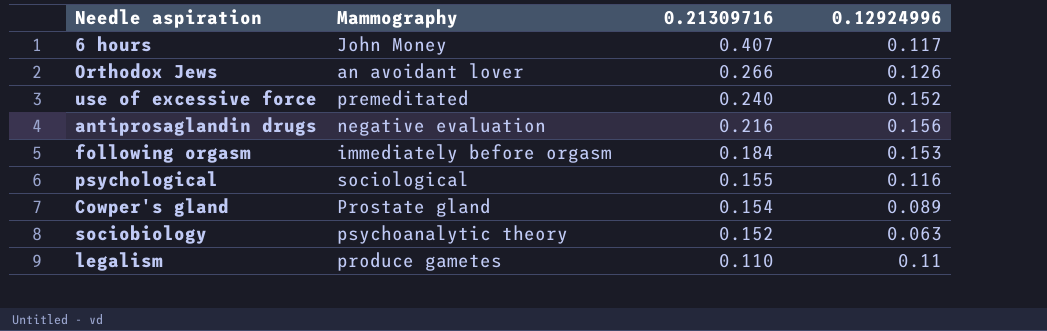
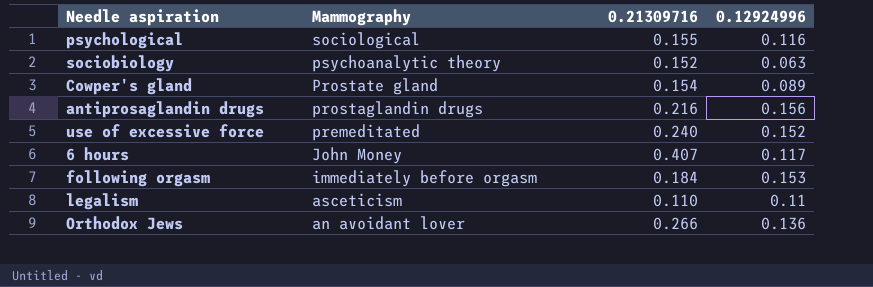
row order: 0.21309716 descending -> Mammography descending
antiprosaglandin drugs | Mammography: negative evaluation -> prostaglandin drugs
legalism | Mammography: produce gametes -> asceticism
Orthodox Jews | 0.12924996: 0.126 -> 0.136

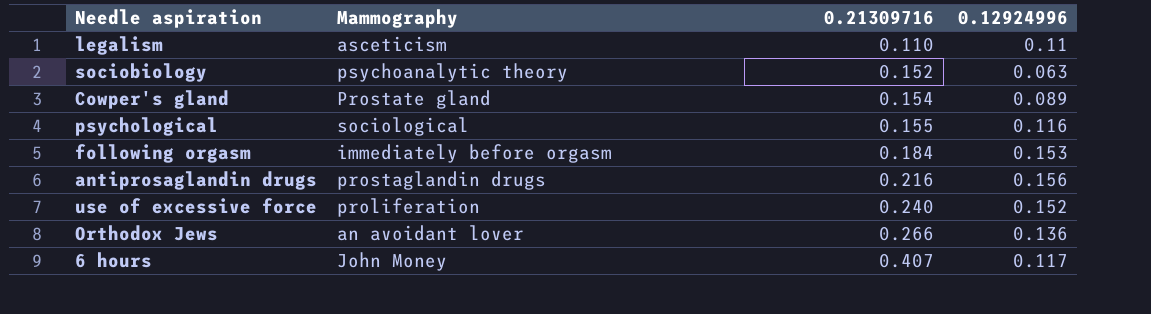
row order: Mammography descending -> 0.21309716 ascending
use of excessive force | Mammography: premeditated -> proliferation

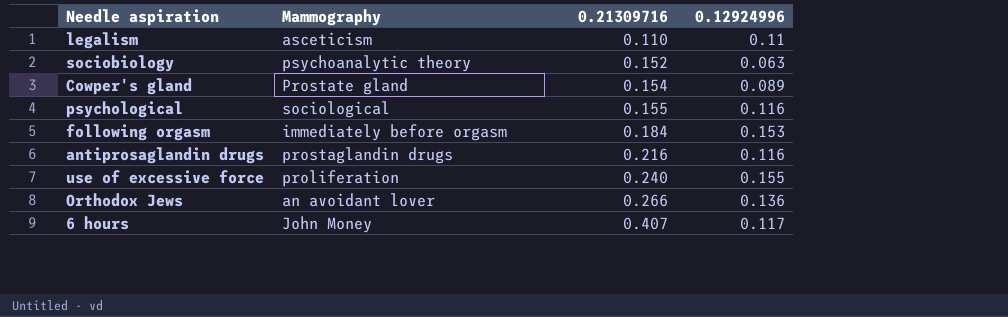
antiprosaglandin drugs | 0.12924996: 0.156 -> 0.116
use of excessive force | 0.12924996: 0.152 -> 0.155

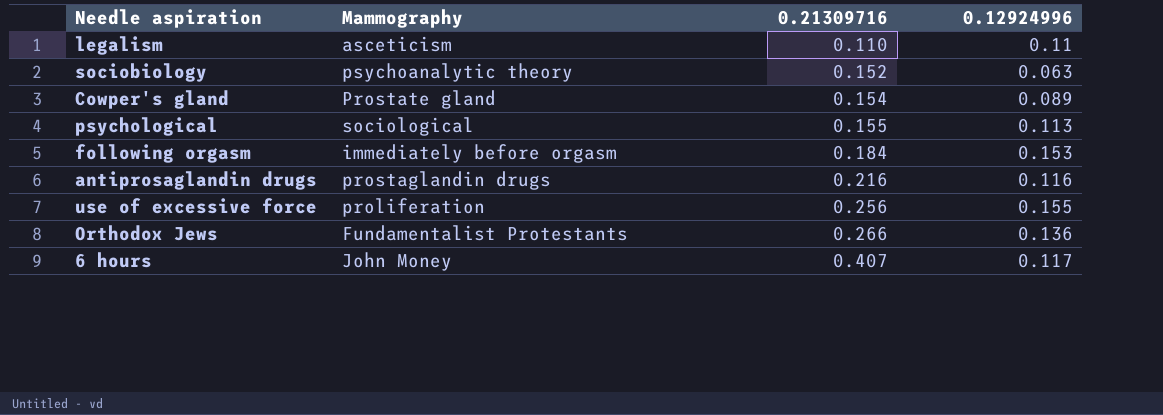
psychological | 0.12924996: 0.116 -> 0.113
use of excessive force | 0.21309716: 0.240 -> 0.256
Orthodox Jews | Mammography: an avoidant lover -> Fundamentalist Protestants

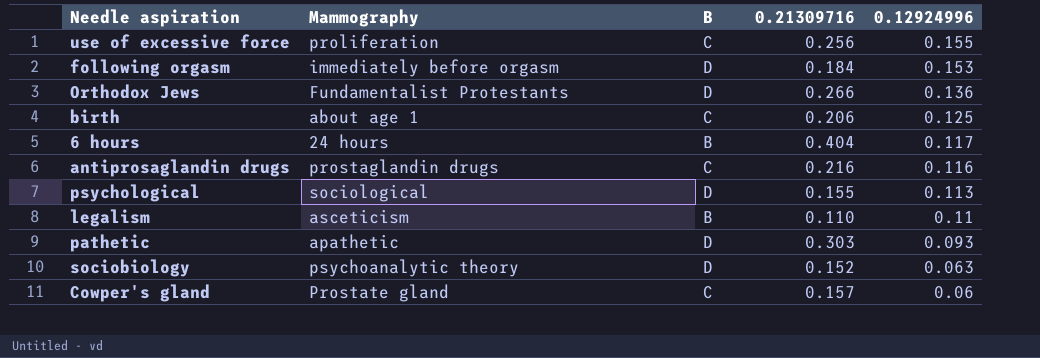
row order: 0.21309716 ascending -> 0.12924996 descending
column B | position: none -> 3
row birth: none -> about age 1 | C | 0.206 | 0.125
6 hours | Mammography: John Money -> 24 hours
6 hours | 0.21309716: 0.407 -> 0.404
row pathetic: none -> apathetic | D | 0.303 | 0.093
Cowper's gland | 0.21309716: 0.154 -> 0.157
Cowper's gland | 0.12924996: 0.089 -> 0.06

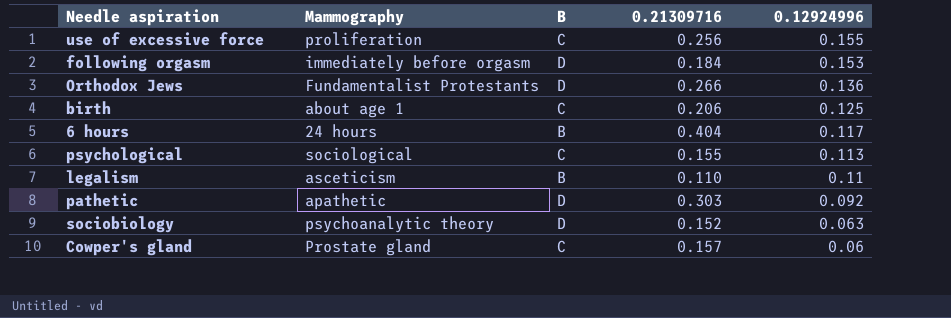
row antiprosaglandin drugs: prostaglandin drugs | C | 0.216 | 0.116 -> none
psychological | B: D -> C
pathetic | 0.12924996: 0.093 -> 0.092

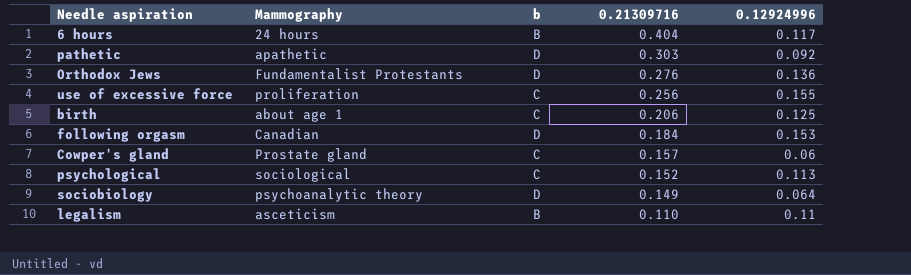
row order: 0.12924996 descending -> 0.21309716 descending
column name: B -> b
Orthodox Jews | 0.21309716: 0.266 -> 0.276
following orgasm | Mammography: immediately before orgasm -> Canadian
psychological | 0.21309716: 0.155 -> 0.152
sociobiology | 0.21309716: 0.152 -> 0.149
sociobiology | 0.12924996: 0.063 -> 0.064

